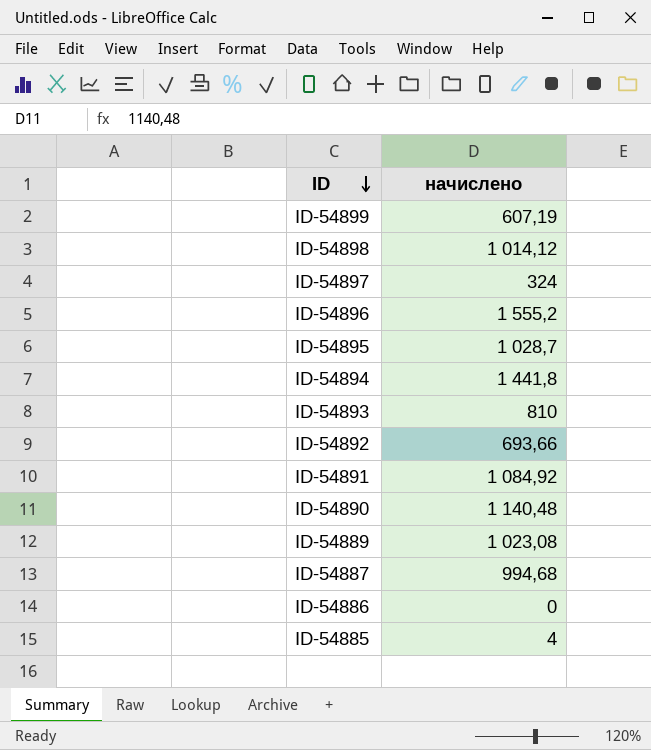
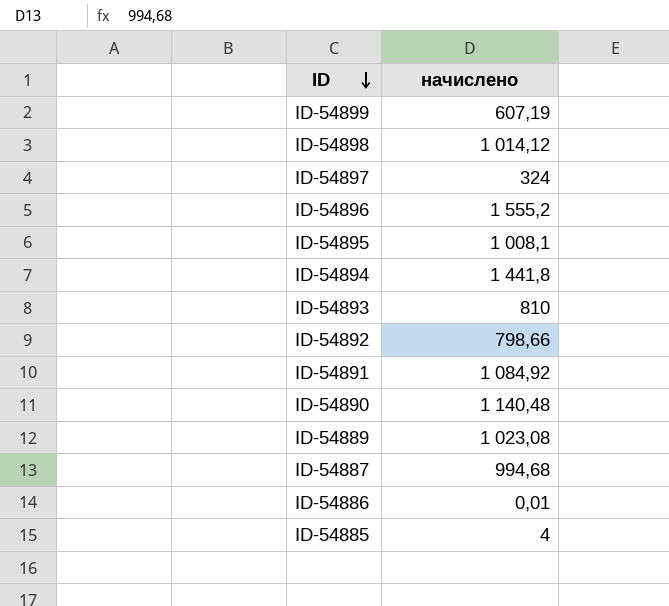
ID-54895 | начислено: 1 028,7 -> 1 008,1
ID-54892 | начислено: 693,66 -> 798,66
ID-54886 | начислено: 0 -> 0,01

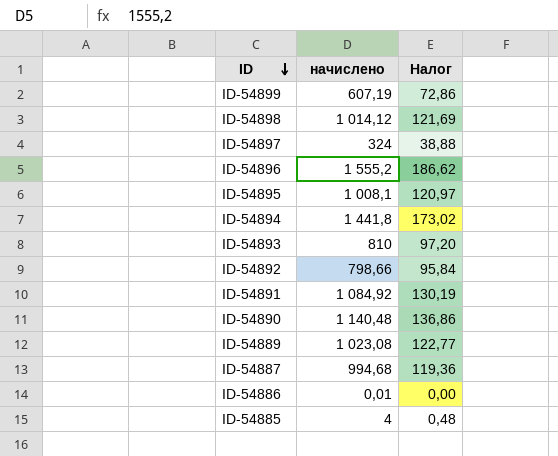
column Налог | formula: none -> [начислено] * 0,12

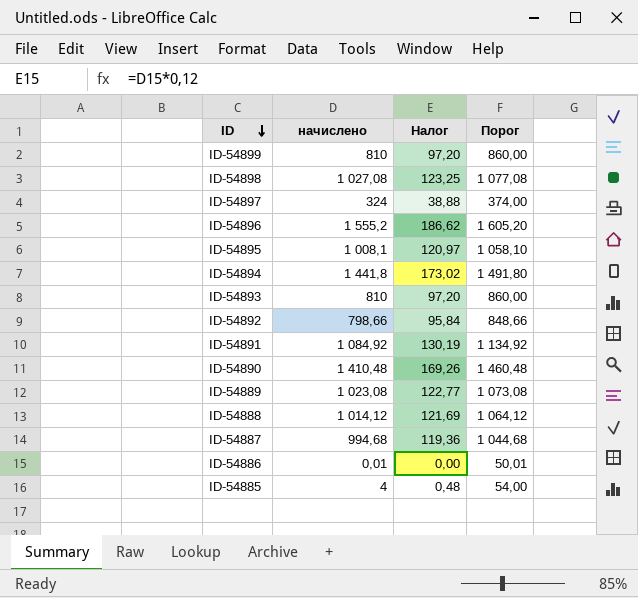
column Порог | formula: none -> [начислено] + 50
ID-54899 | начислено: 607,19 -> 810
ID-54899 | Налог: 72,86 -> 97,20
ID-54898 | начислено: 1 014,12 -> 1 027,08
ID-54898 | Налог: 121,69 -> 123,25
ID-54890 | начислено: 1 140,48 -> 1 410,48
ID-54890 | Налог: 136,86 -> 169,26
row ID-54888: none -> 1 014,12 | 121,69 | 1 064,12

